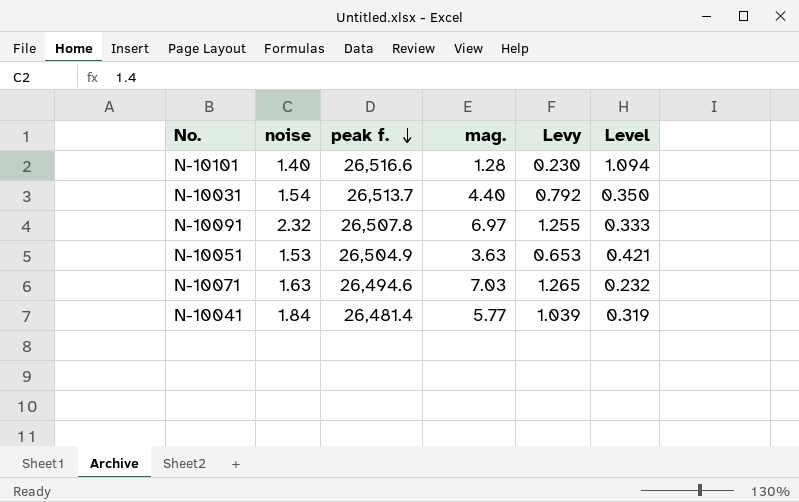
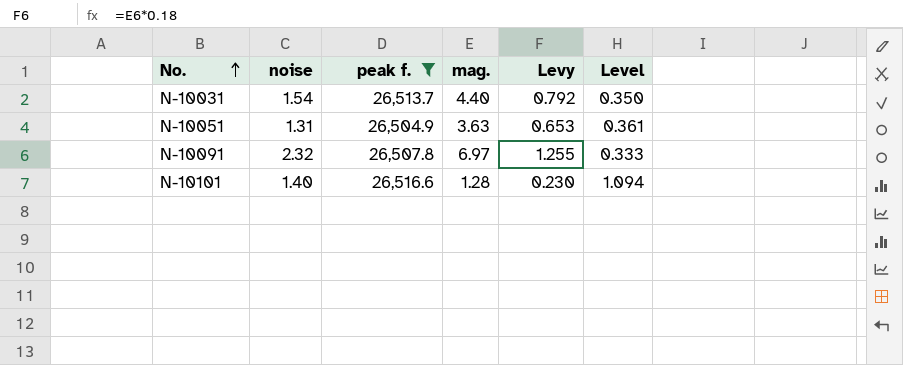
filter: none -> peak f. >= 26,504.9
row order: peak f. descending -> No. ascending
N-10051 | noise: 1.53 -> 1.31
N-10051 | Level: 0.421 -> 0.361

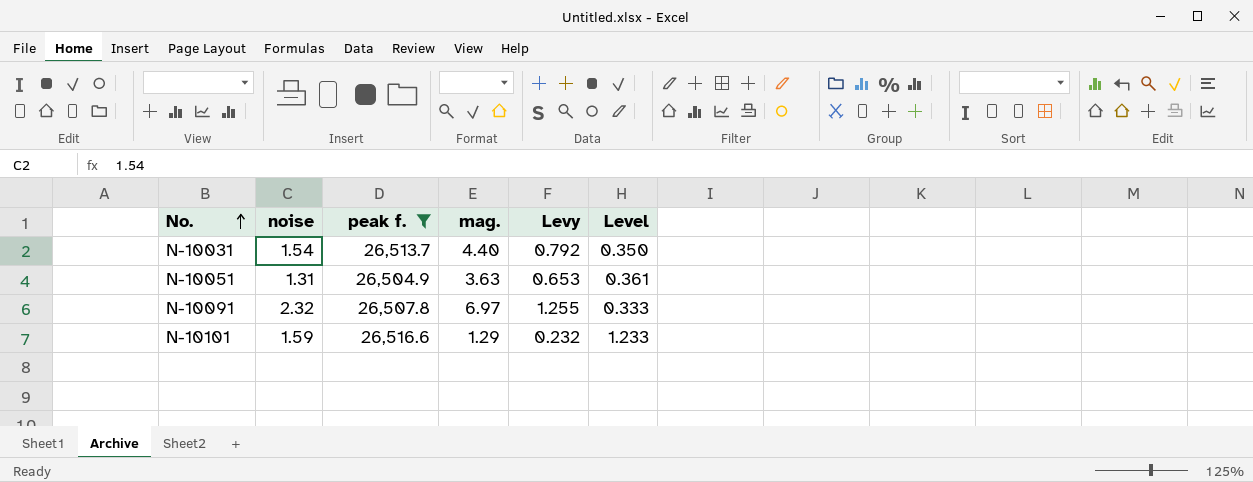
N-10101 | noise: 1.40 -> 1.59
N-10101 | mag.: 1.28 -> 1.29
N-10101 | Levy: 0.230 -> 0.232
N-10101 | Level: 1.094 -> 1.233

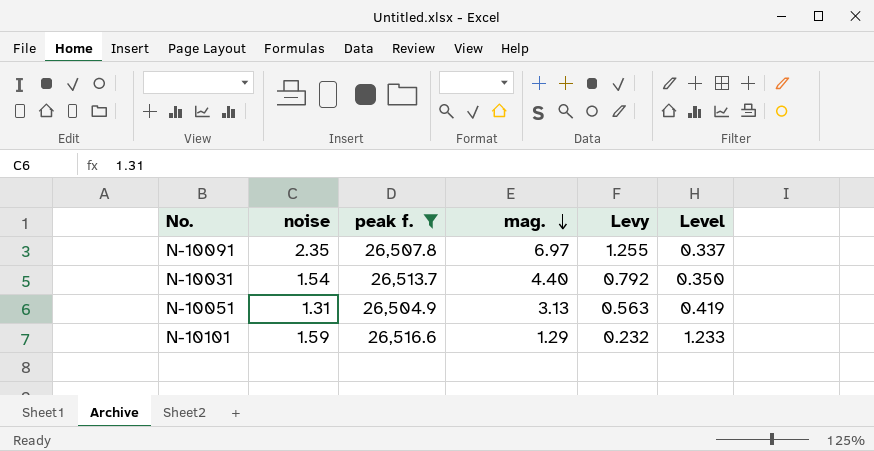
row order: No. ascending -> mag. descending
N-10091 | noise: 2.32 -> 2.35
N-10091 | Level: 0.333 -> 0.337
N-10051 | mag.: 3.63 -> 3.13
N-10051 | Levy: 0.653 -> 0.563
N-10051 | Level: 0.361 -> 0.419

